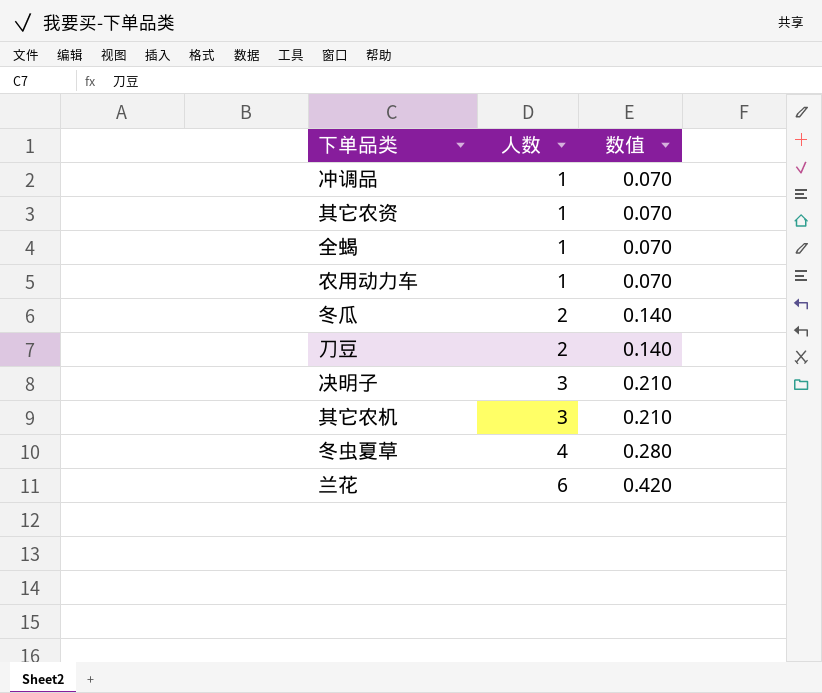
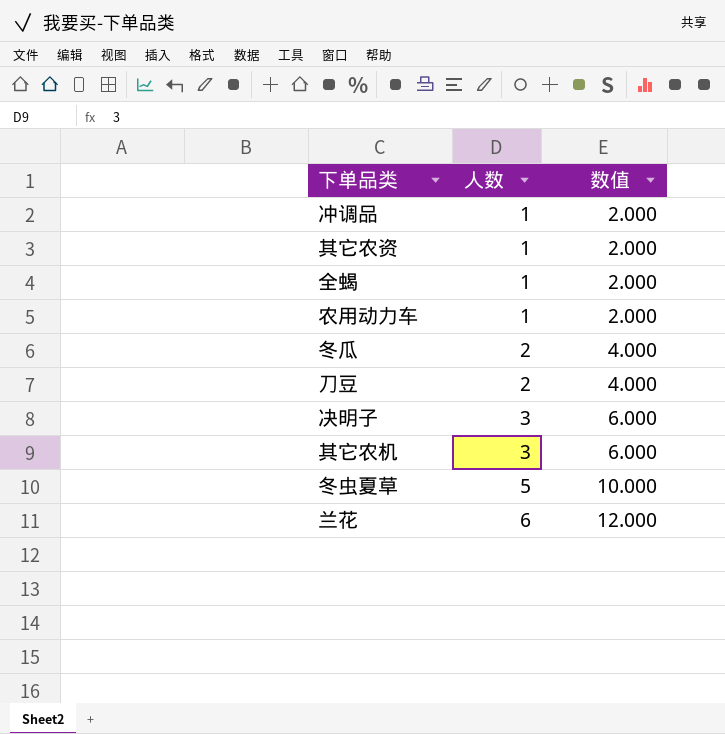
column 数值 | formula: [人数] * 0.07 -> [人数] * 2
冬虫夏草 | 人数: 4 -> 5

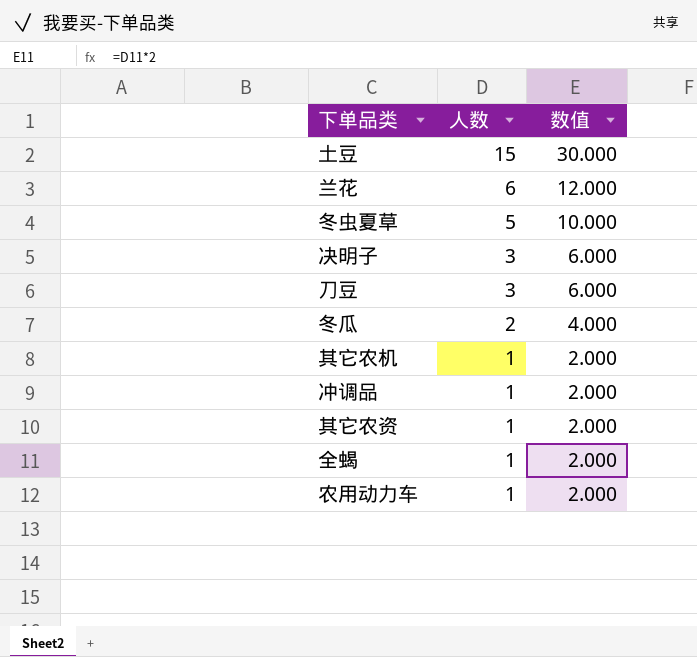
row order: 人数 ascending -> 人数 descending
row 土豆: none -> 15 | 30.000
刀豆 | 人数: 2 -> 3
刀豆 | 数值: 4.000 -> 6.000
其它农机 | 人数: 3 -> 1
其它农机 | 数值: 6.000 -> 2.000

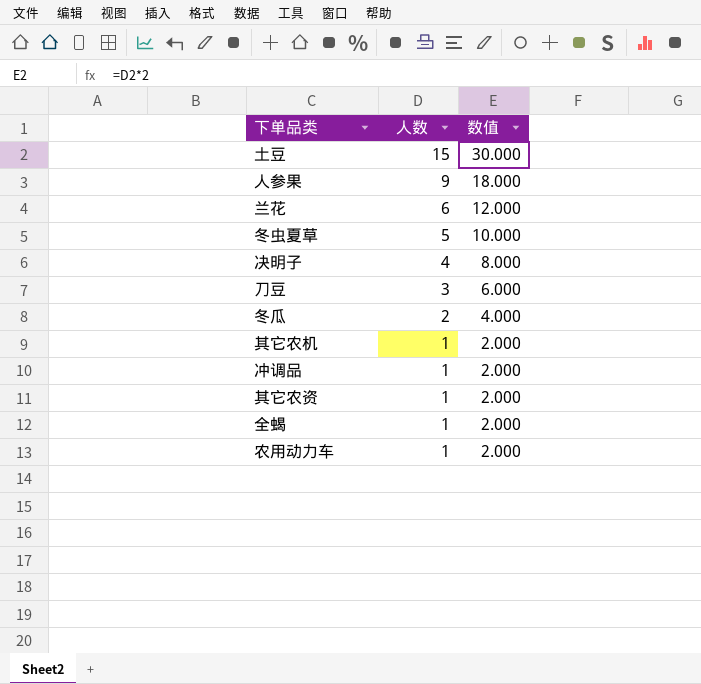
row 人参果: none -> 9 | 18.000
决明子 | 人数: 3 -> 4
决明子 | 数值: 6.000 -> 8.000

